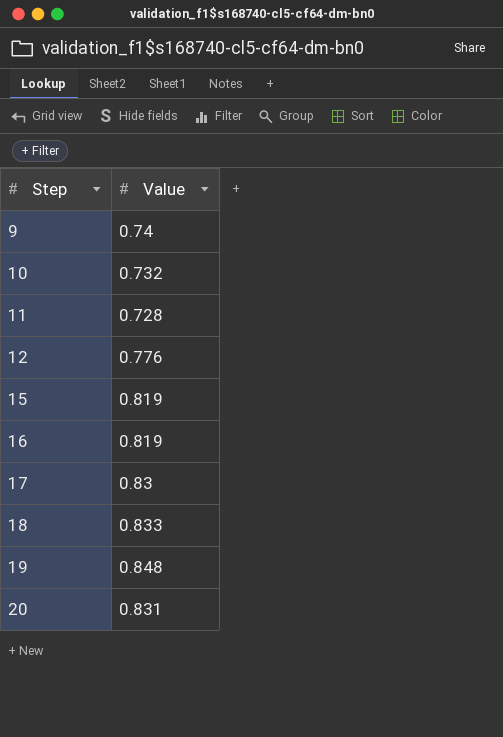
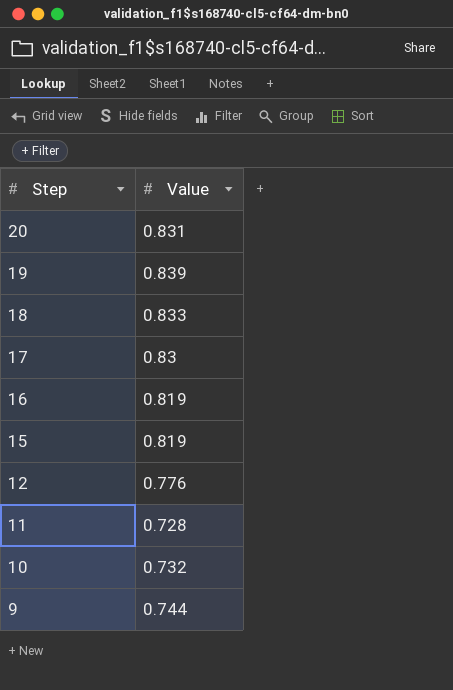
row order: Step ascending -> Step descending
19 | Value: 0.848 -> 0.839
9 | Value: 0.74 -> 0.744

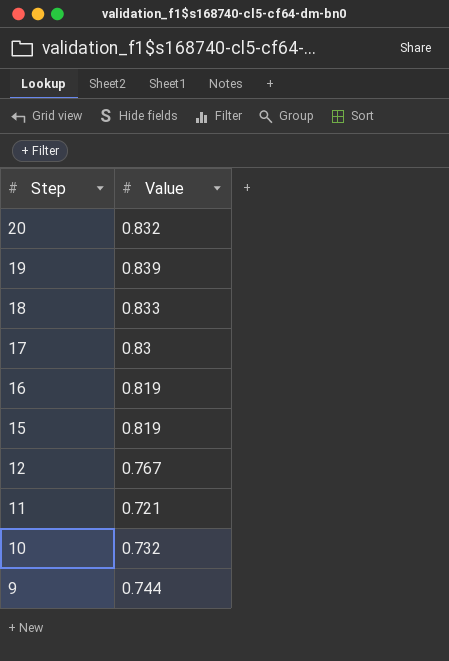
20 | Value: 0.831 -> 0.832
12 | Value: 0.776 -> 0.767
11 | Value: 0.728 -> 0.721

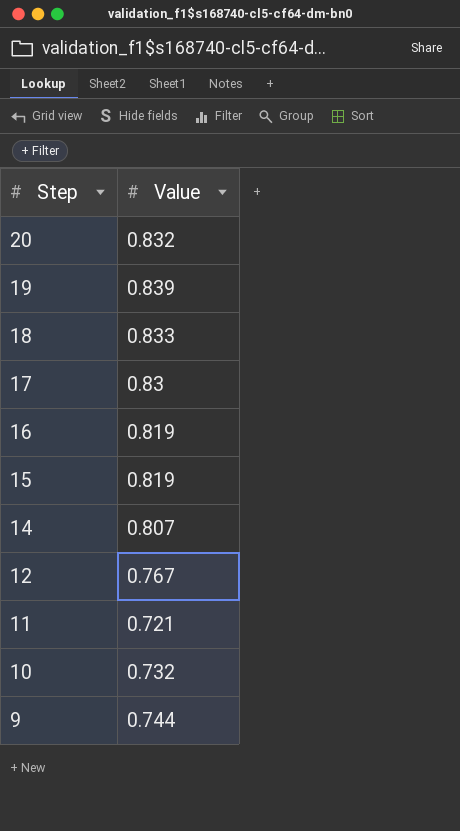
row 14: none -> 0.807

